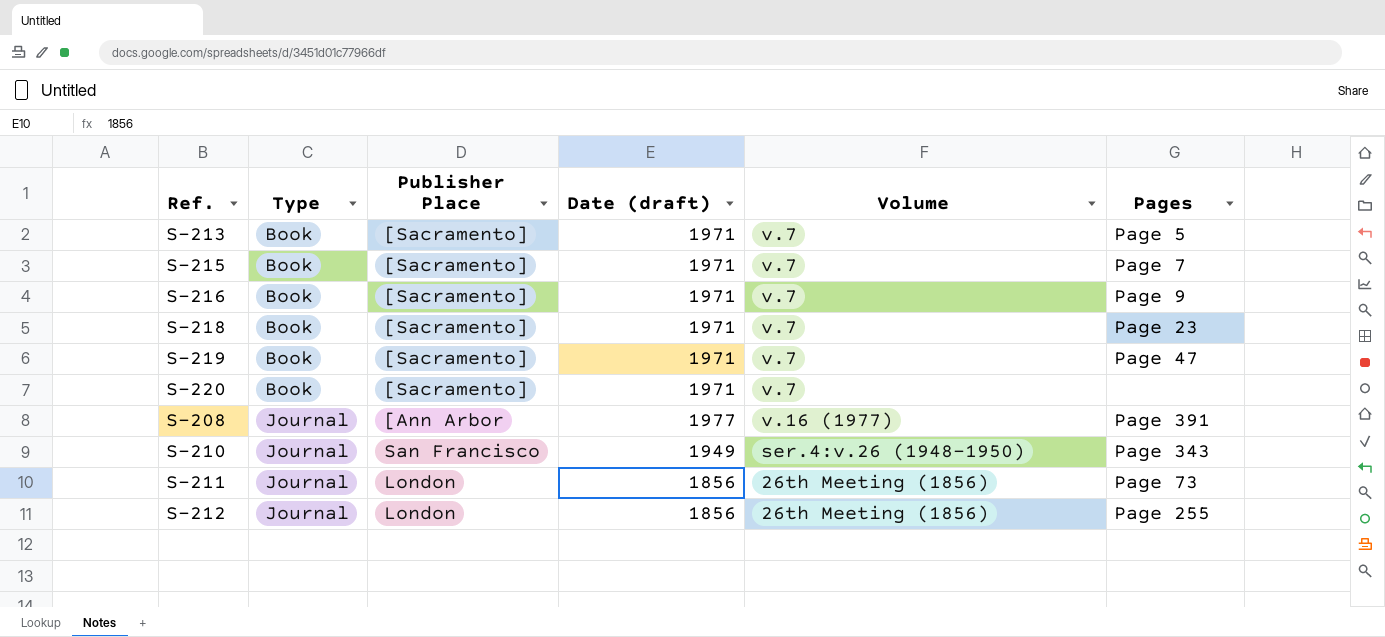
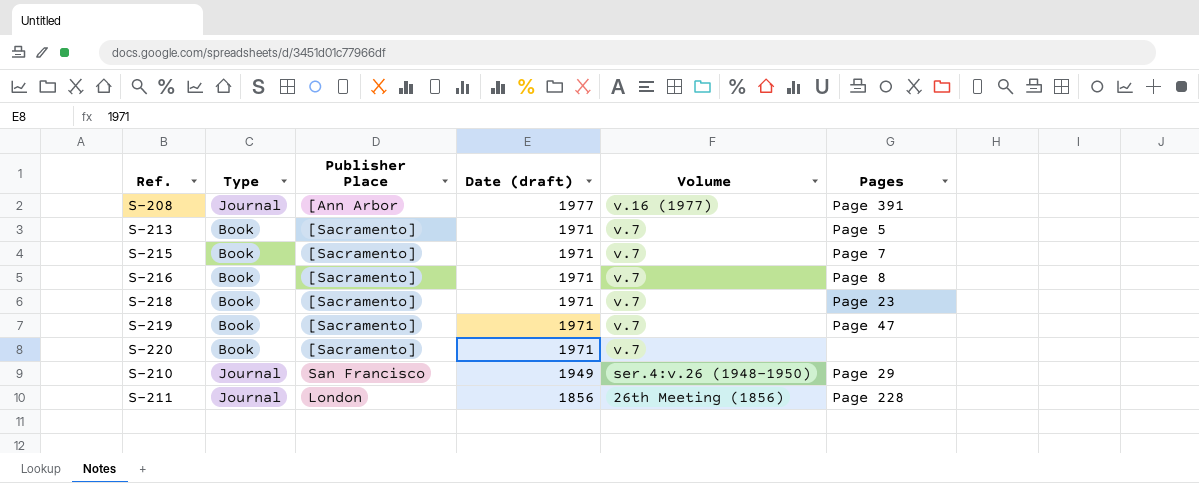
row order: Type ascending -> Date (draft) descending
row S-212: Journal | London | 1856 | 26th Meeting (1856) | Page 255 -> none
S-216 | Pages: Page 9 -> Page 8
S-210 | Pages: Page 343 -> Page 29
S-211 | Pages: Page 73 -> Page 228

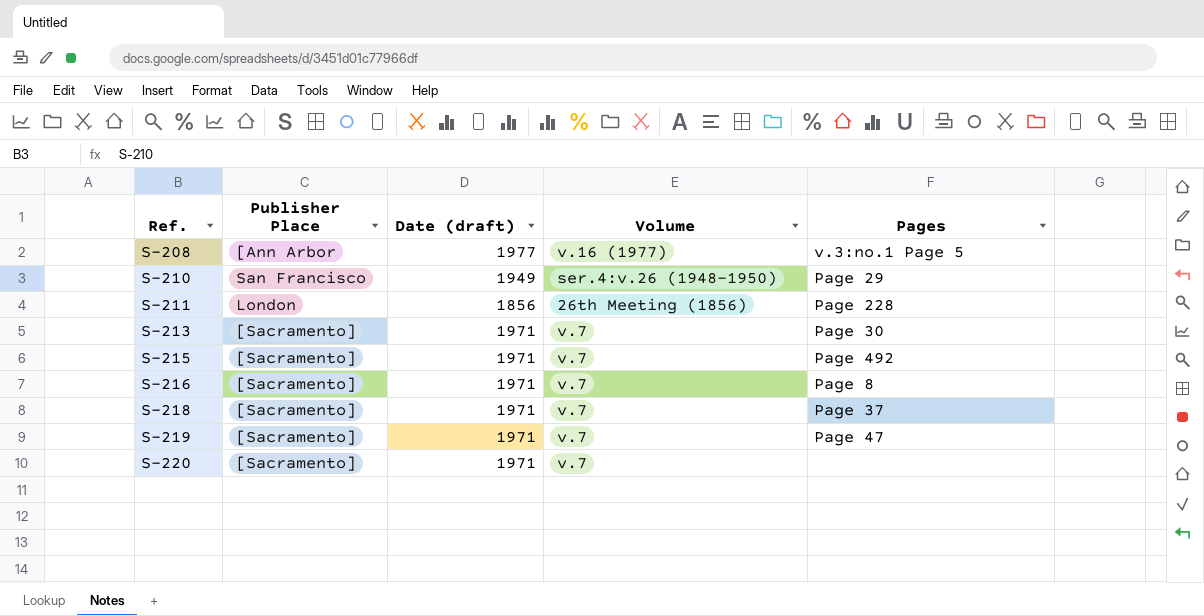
row order: Date (draft) descending -> Ref. ascending
column Type | position: 2 -> none
S-208 | Pages: Page 391 -> v.3:no.1 Page 5
S-213 | Pages: Page 5 -> Page 30
S-215 | Pages: Page 7 -> Page 492
S-218 | Pages: Page 23 -> Page 37

